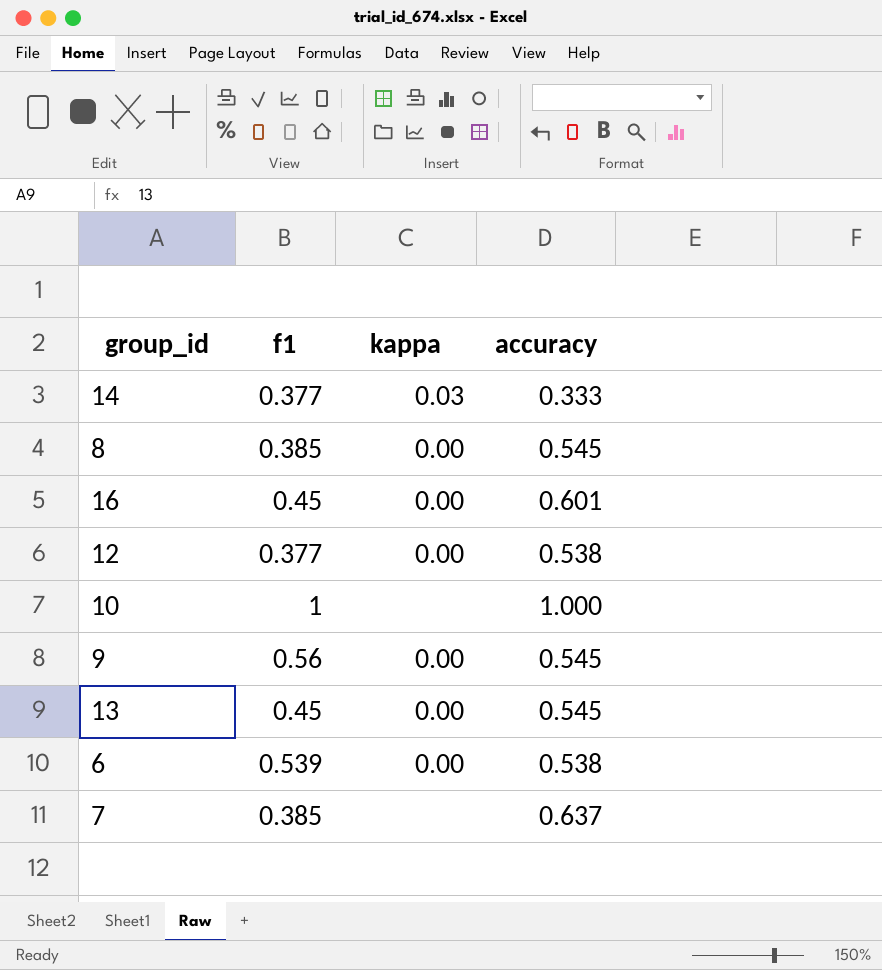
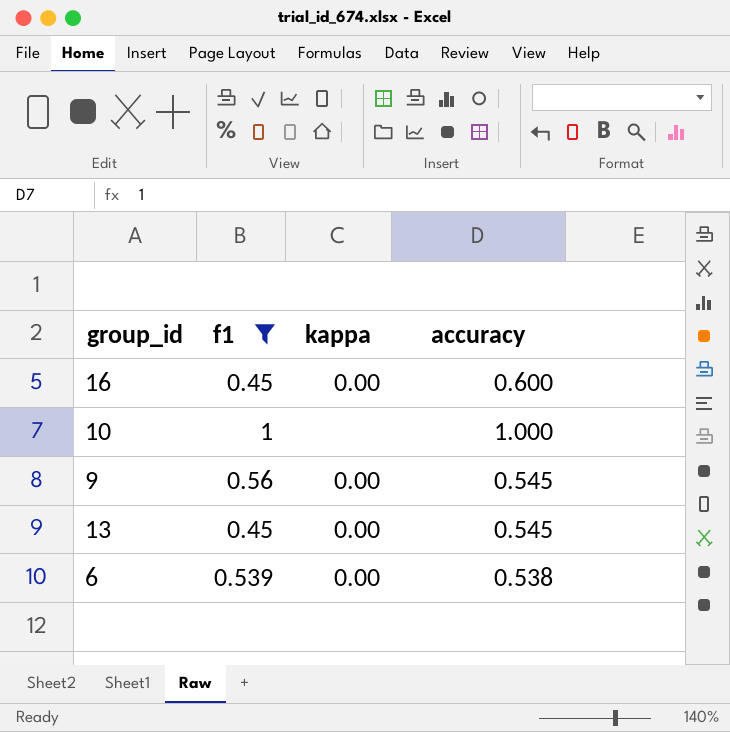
filter: none -> f1 >= 0.45
16 | accuracy: 0.601 -> 0.600

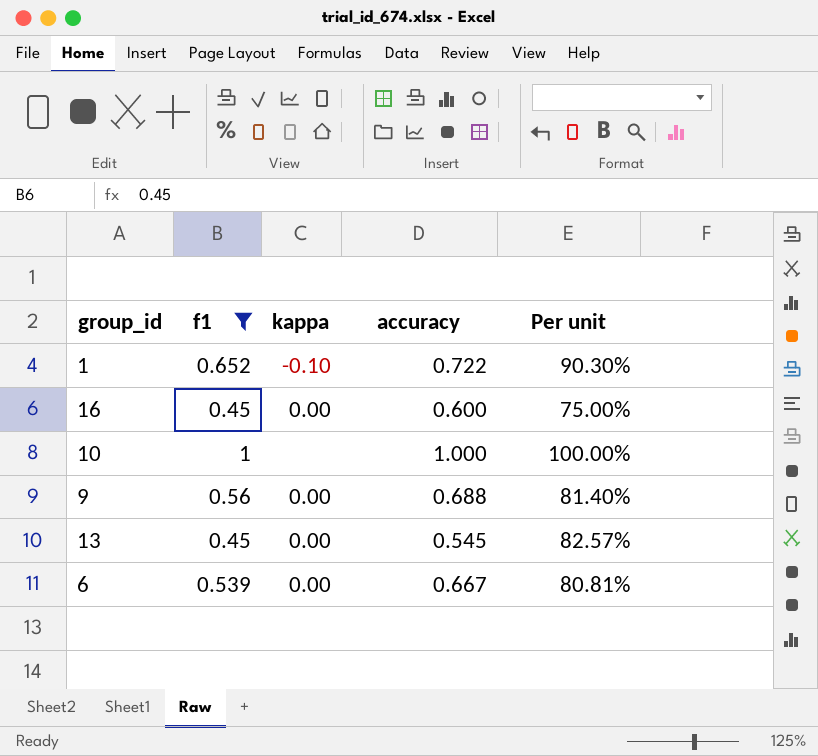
column Per unit | formula: none -> [f1] / [accuracy]
row 1: none -> 0.652 | -0.10 | 0.722 | 90.30%
9 | accuracy: 0.545 -> 0.688
6 | accuracy: 0.538 -> 0.667

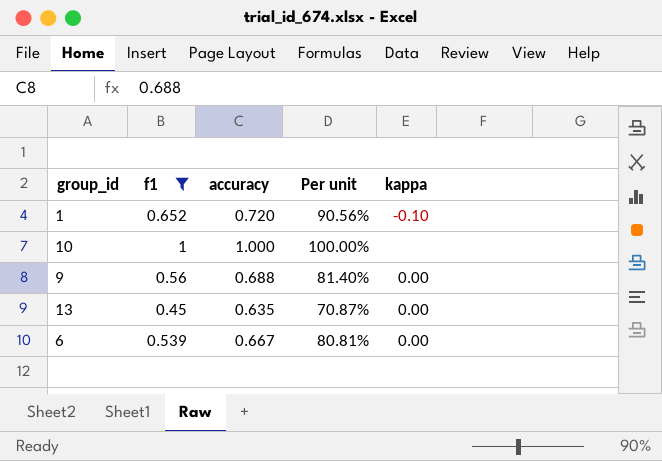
column kappa | position: 3 -> 5
row 16: 0.45 | 0.00 | 0.600 | 75.00% -> none
1 | accuracy: 0.722 -> 0.720
1 | Per unit: 90.30% -> 90.56%
13 | accuracy: 0.545 -> 0.635
13 | Per unit: 82.57% -> 70.87%

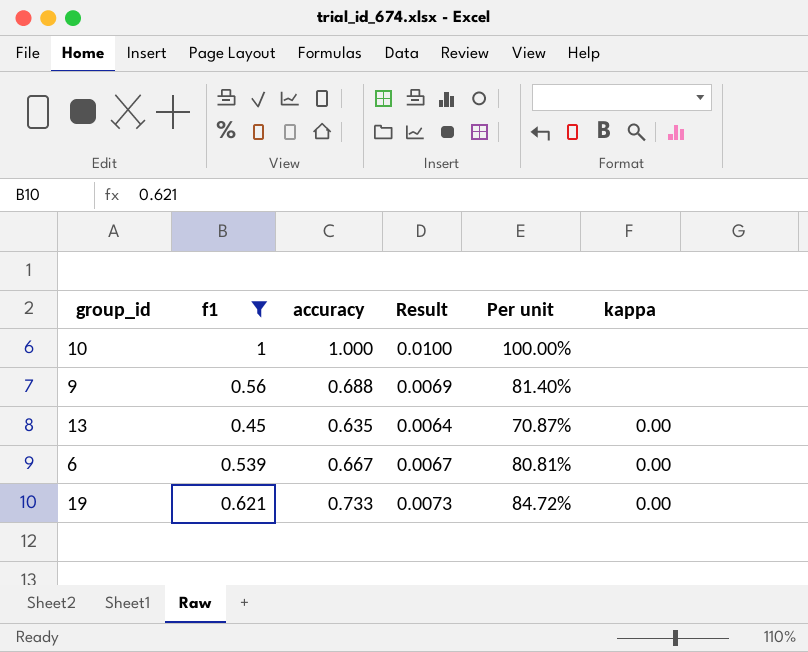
column Result | formula: none -> [accuracy] * 0.01
row 1: 0.652 | 0.720 | 90.56% | -0.10 -> none
9 | kappa: 0.00 -> none
row 19: none -> 0.621 | 0.733 | 0.0073 | 84.72% | 0.00

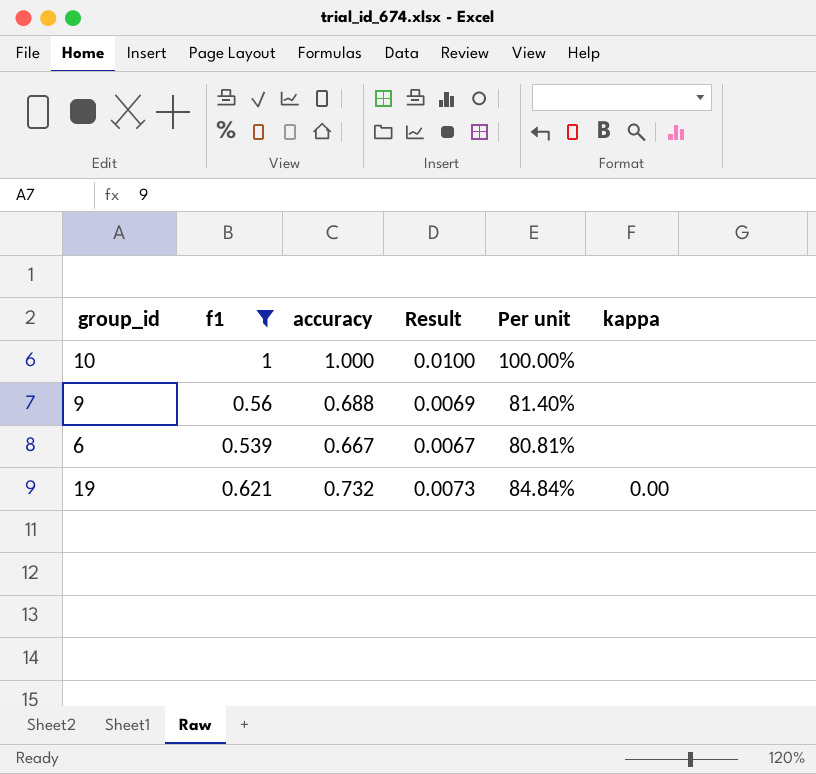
row 13: 0.45 | 0.635 | 0.0064 | 70.87% | 0.00 -> none
6 | kappa: 0.00 -> none
19 | accuracy: 0.733 -> 0.732
19 | Per unit: 84.72% -> 84.84%

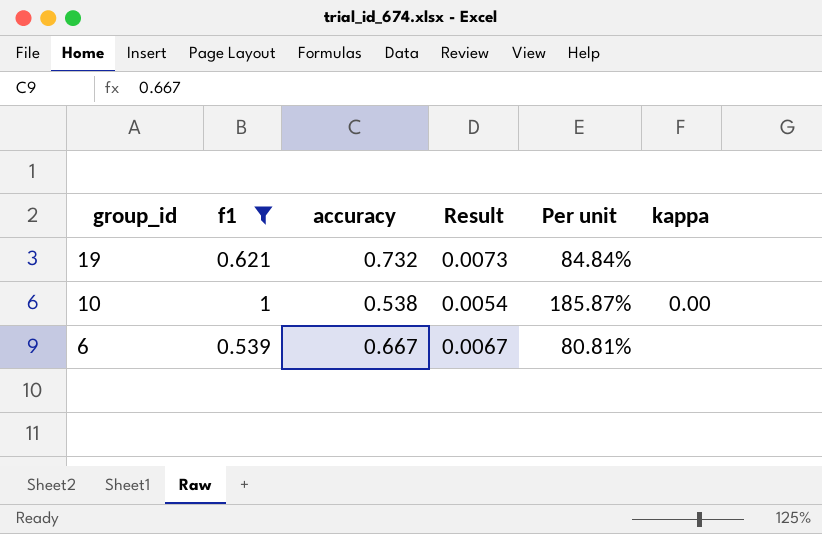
row order: none -> group_id descending
row 9: 0.56 | 0.688 | 0.0069 | 81.40% | none -> none
19 | kappa: 0.00 -> none
10 | accuracy: 1.000 -> 0.538
10 | Result: 0.0100 -> 0.0054
10 | Per unit: 100.00% -> 185.87%
10 | kappa: none -> 0.00

